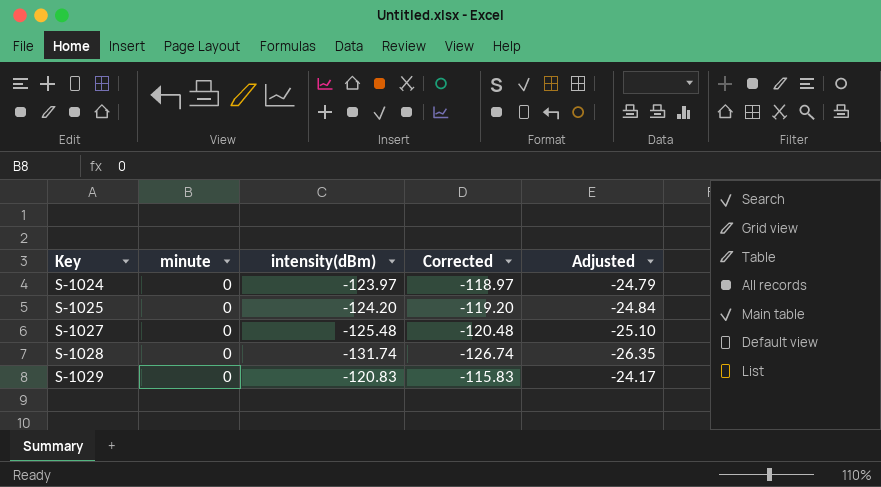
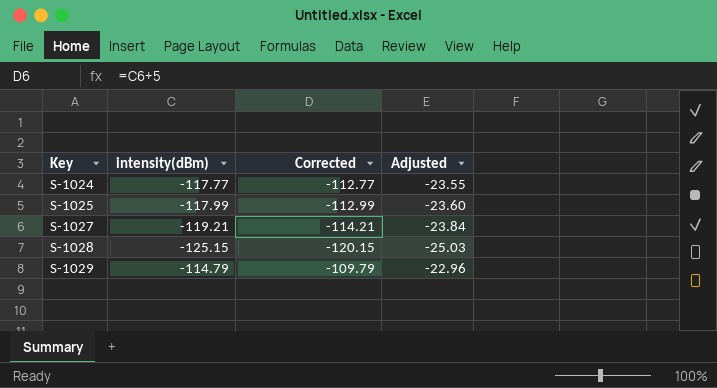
column minute | position: 2 -> none
S-1024 | intensity(dBm): -123.97 -> -117.77
S-1024 | Corrected: -118.97 -> -112.77
S-1024 | Adjusted: -24.79 -> -23.55
S-1025 | intensity(dBm): -124.20 -> -117.99
S-1025 | Corrected: -119.20 -> -112.99
S-1025 | Adjusted: -24.84 -> -23.60
S-1027 | intensity(dBm): -125.48 -> -119.21
S-1027 | Corrected: -120.48 -> -114.21
S-1027 | Adjusted: -25.10 -> -23.84
S-1028 | intensity(dBm): -131.74 -> -125.15
S-1028 | Corrected: -126.74 -> -120.15
S-1028 | Adjusted: -26.35 -> -25.03
S-1029 | intensity(dBm): -120.83 -> -114.79
S-1029 | Corrected: -115.83 -> -109.79
S-1029 | Adjusted: -24.17 -> -22.96

